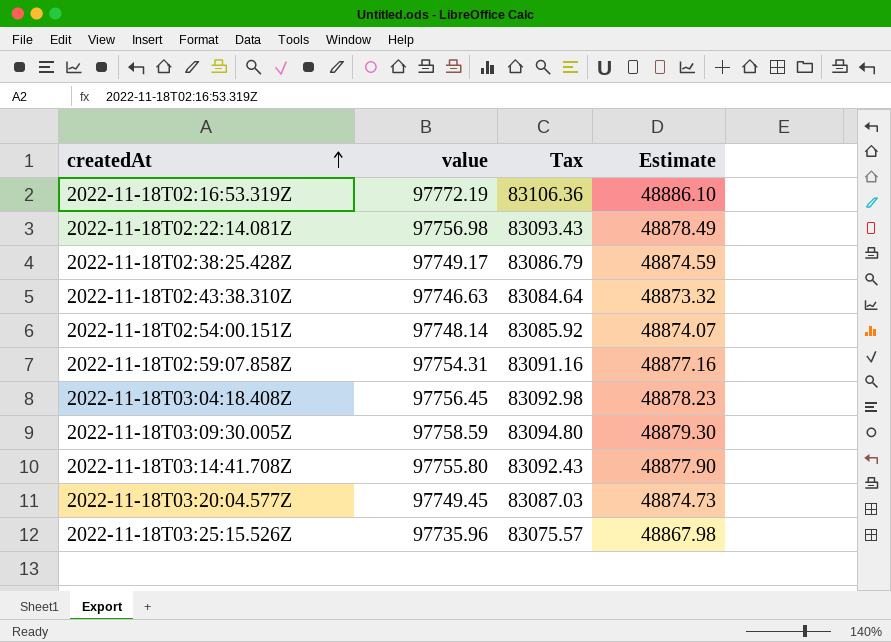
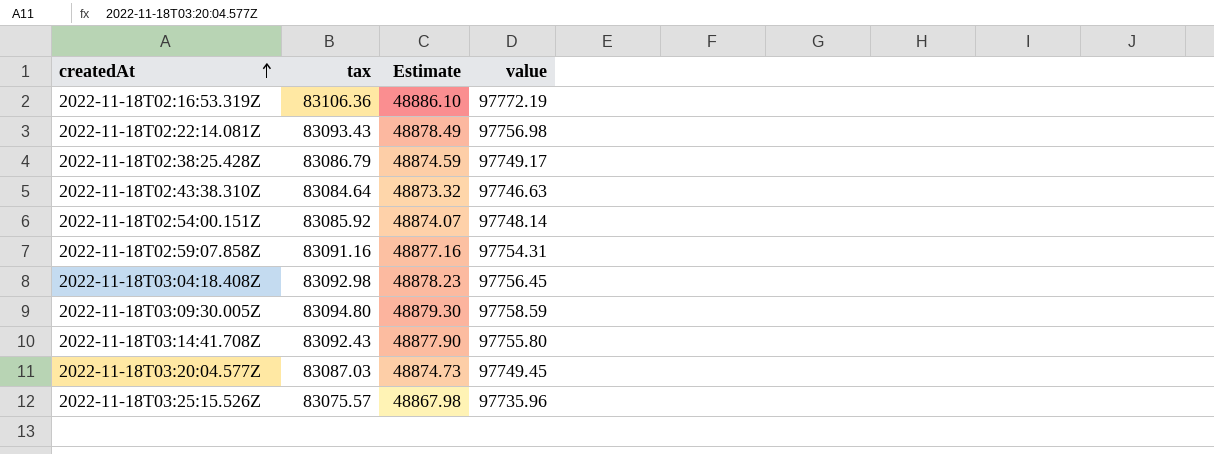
column name: Tax -> tax
column value | position: 2 -> 4

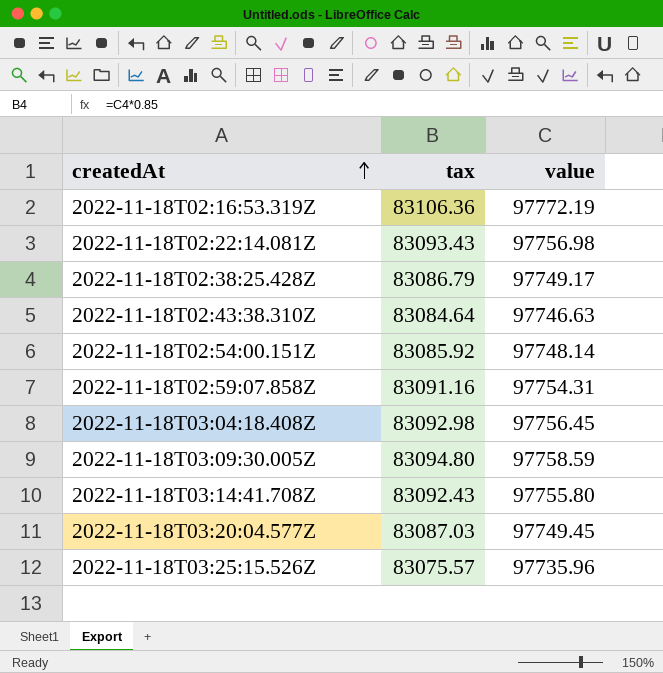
column Estimate | formula: [value] * 0.5 -> none

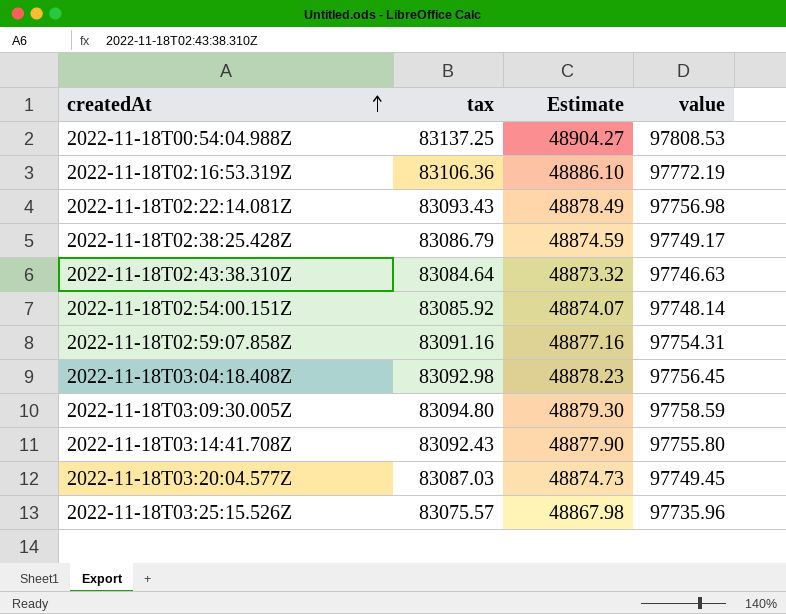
column Estimate | formula: none -> [value] * 0.5
row 2022-11-18T00:54:04.988Z: none -> 83137.25 | 48904.27 | 97808.53

